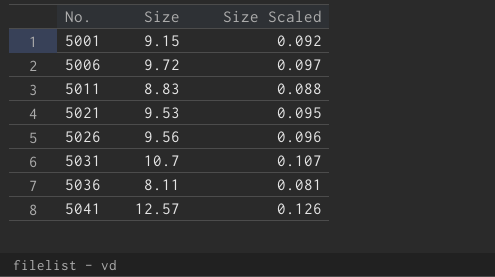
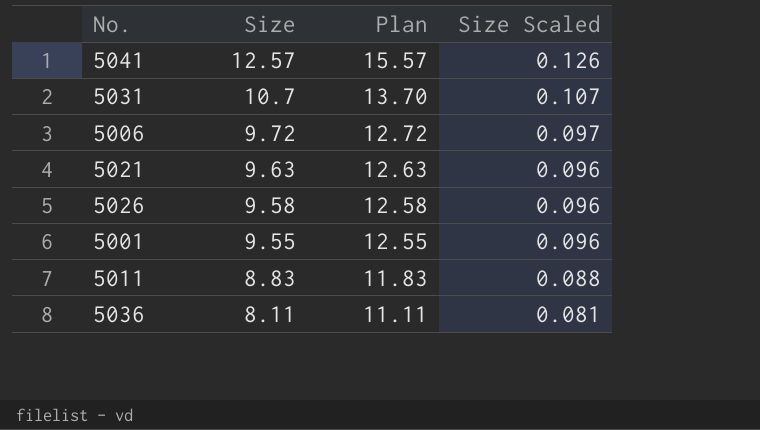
row order: No. ascending -> Size descending
column Plan | formula: none -> [Size] + 3
5021 | Size: 9.53 -> 9.63
5021 | Size Scaled: 0.095 -> 0.096
5026 | Size: 9.56 -> 9.58
5001 | Size: 9.15 -> 9.55
5001 | Size Scaled: 0.092 -> 0.096

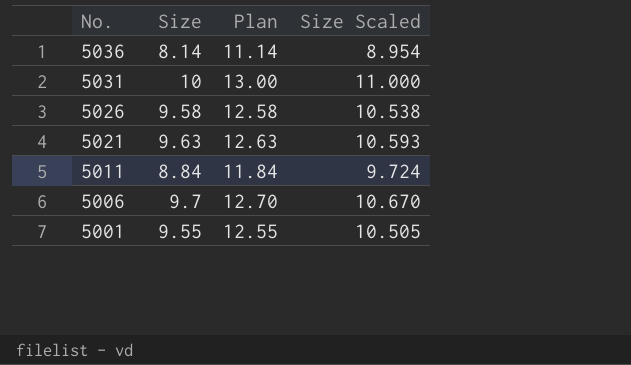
row order: Size descending -> No. descending
column Size Scaled | formula: [Size] * 0.01 -> [Size] * 1.1
row 5041: 12.57 | 15.57 | 0.126 -> none
5036 | Size: 8.11 -> 8.14
5036 | Plan: 11.11 -> 11.14
5031 | Size: 10.7 -> 10
5031 | Plan: 13.70 -> 13.00
5011 | Size: 8.83 -> 8.84
5011 | Plan: 11.83 -> 11.84
5006 | Size: 9.72 -> 9.7
5006 | Plan: 12.72 -> 12.70

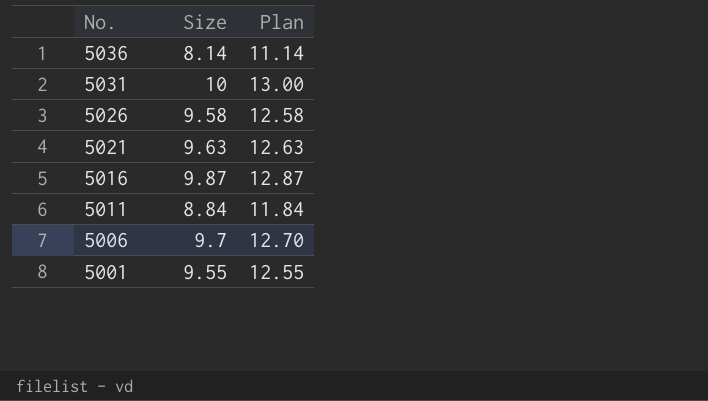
column Size Scaled | formula: [Size] * 1.1 -> none
row 5016: none -> 9.87 | 12.87

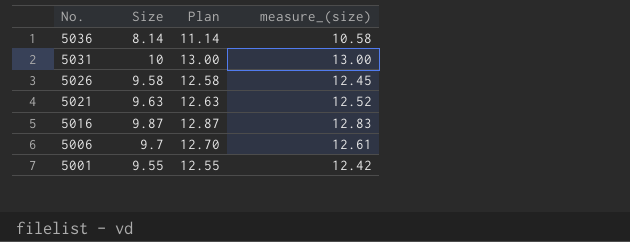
column measure_(size) | formula: none -> [Size] * 1.3
row 5011: 8.84 | 11.84 -> none

